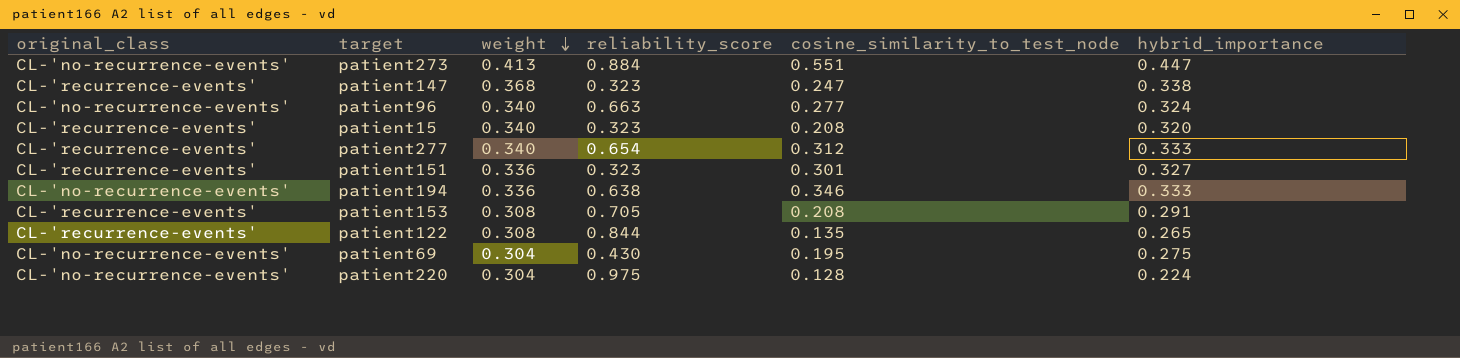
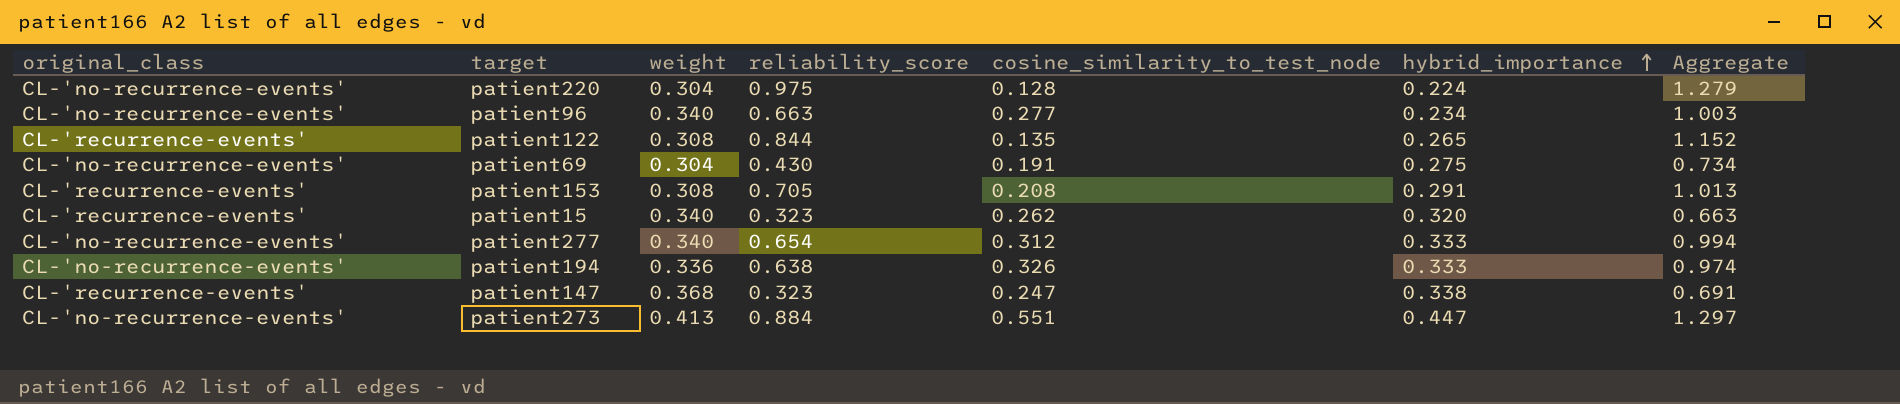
row order: weight descending -> hybrid_importance ascending
column Aggregate | formula: none -> [weight] + [reliability_score]
row patient151: CL-'recurrence-events' | 0.336 | 0.323 | 0.301 | 0.327 -> none
patient96 | hybrid_importance: 0.324 -> 0.234
patient69 | cosine_similarity_to_test_node: 0.195 -> 0.191
patient15 | cosine_similarity_to_test_node: 0.208 -> 0.262
patient277 | original_class: CL-'recurrence-events' -> CL-'no-recurrence-events'
patient194 | cosine_similarity_to_test_node: 0.346 -> 0.326

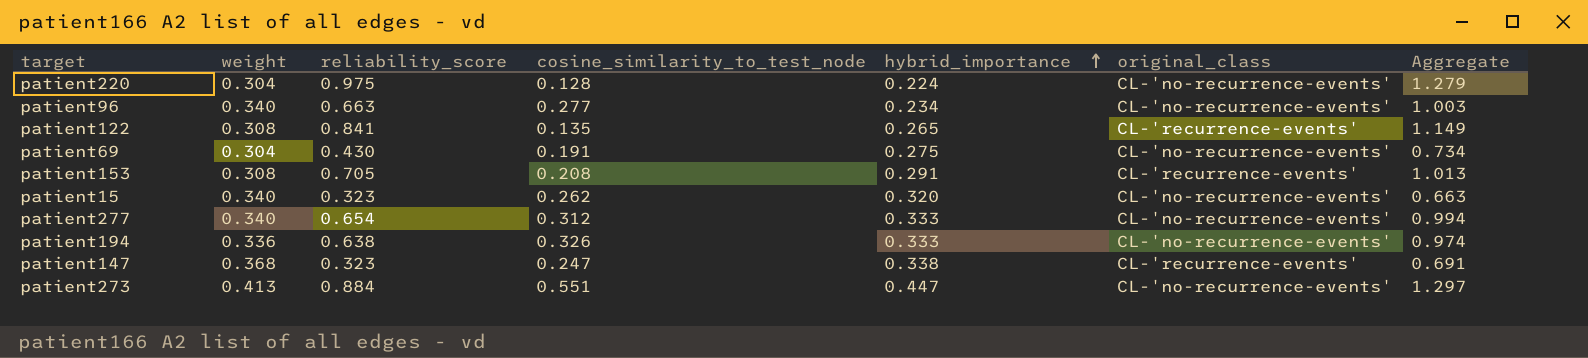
column original_class | position: 1 -> 6
patient122 | reliability_score: 0.844 -> 0.841
patient122 | Aggregate: 1.152 -> 1.149
patient15 | original_class: CL-'recurrence-events' -> CL-'no-recurrence-events'

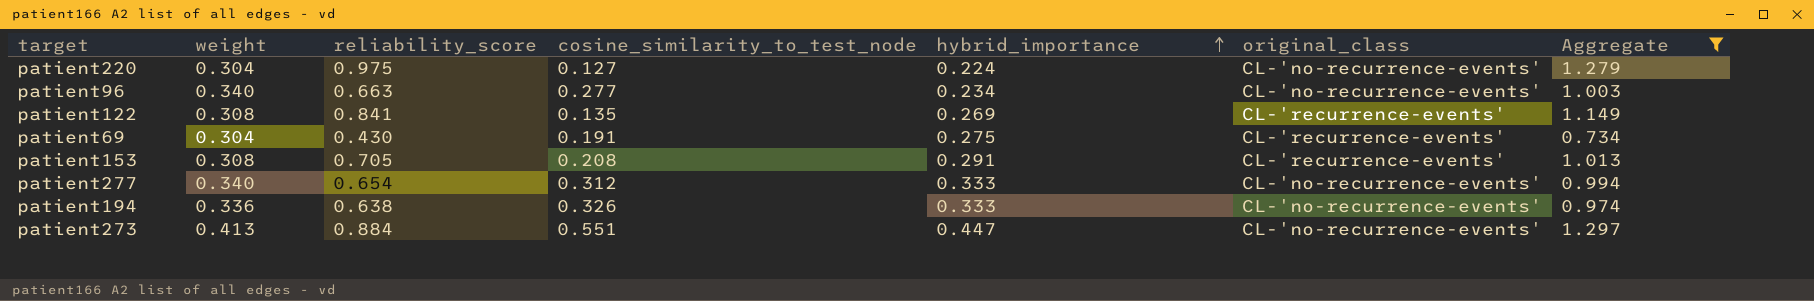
filter: none -> Aggregate >= 0.734
patient220 | cosine_similarity_to_test_node: 0.128 -> 0.127
patient122 | hybrid_importance: 0.265 -> 0.269
patient69 | original_class: CL-'no-recurrence-events' -> CL-'recurrence-events'

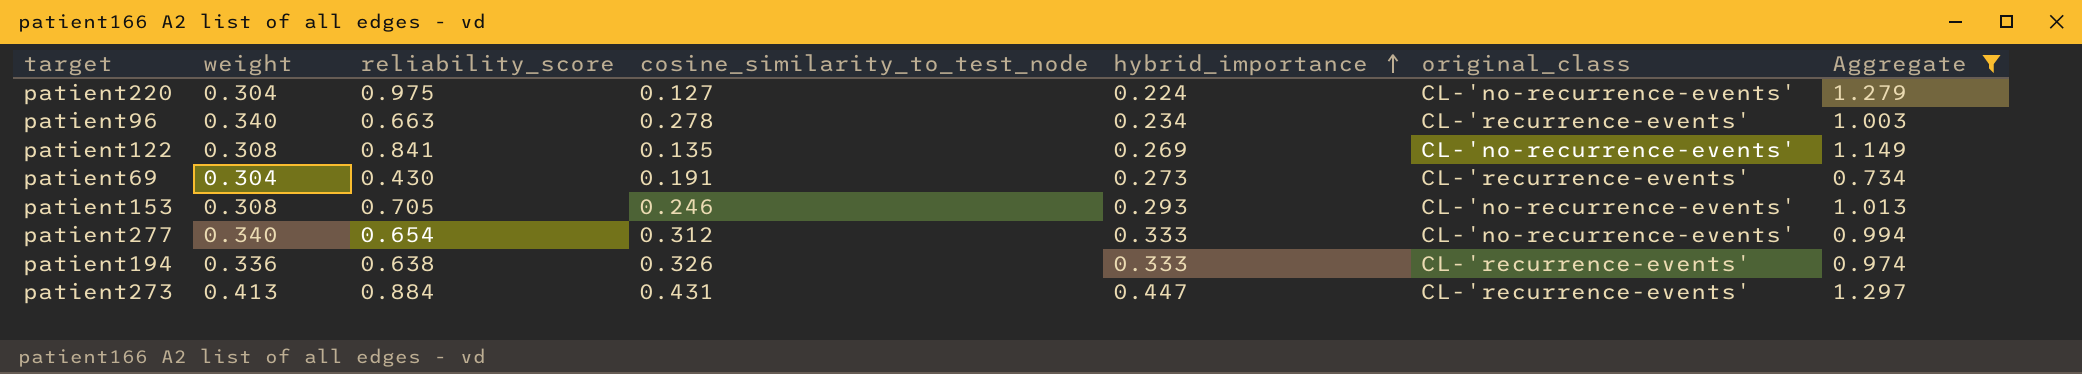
patient96 | cosine_similarity_to_test_node: 0.277 -> 0.278
patient96 | original_class: CL-'no-recurrence-events' -> CL-'recurrence-events'
patient122 | original_class: CL-'recurrence-events' -> CL-'no-recurrence-events'
patient69 | hybrid_importance: 0.275 -> 0.273
patient153 | cosine_similarity_to_test_node: 0.208 -> 0.246
patient153 | hybrid_importance: 0.291 -> 0.293
patient153 | original_class: CL-'recurrence-events' -> CL-'no-recurrence-events'
patient194 | original_class: CL-'no-recurrence-events' -> CL-'recurrence-events'
patient273 | cosine_similarity_to_test_node: 0.551 -> 0.431
patient273 | original_class: CL-'no-recurrence-events' -> CL-'recurrence-events'

